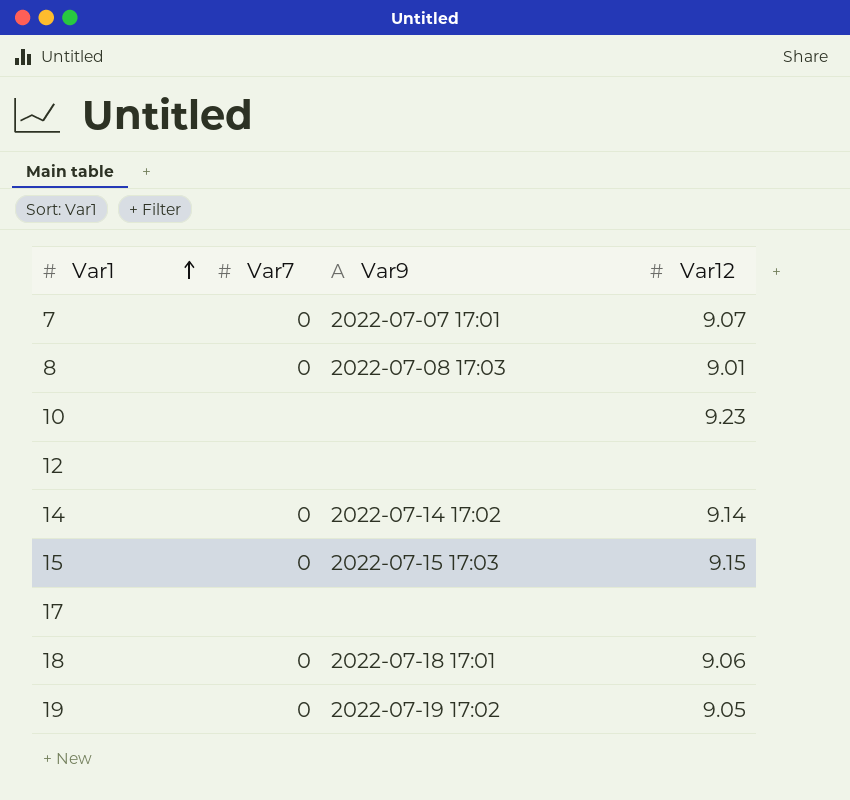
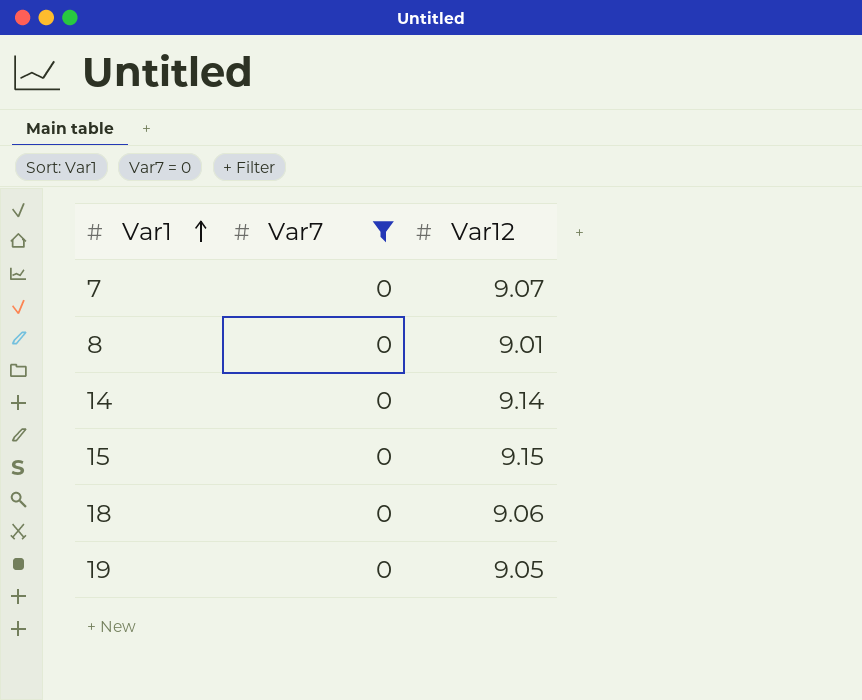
filter: none -> Var7 = 0
column Var9 | position: 3 -> none

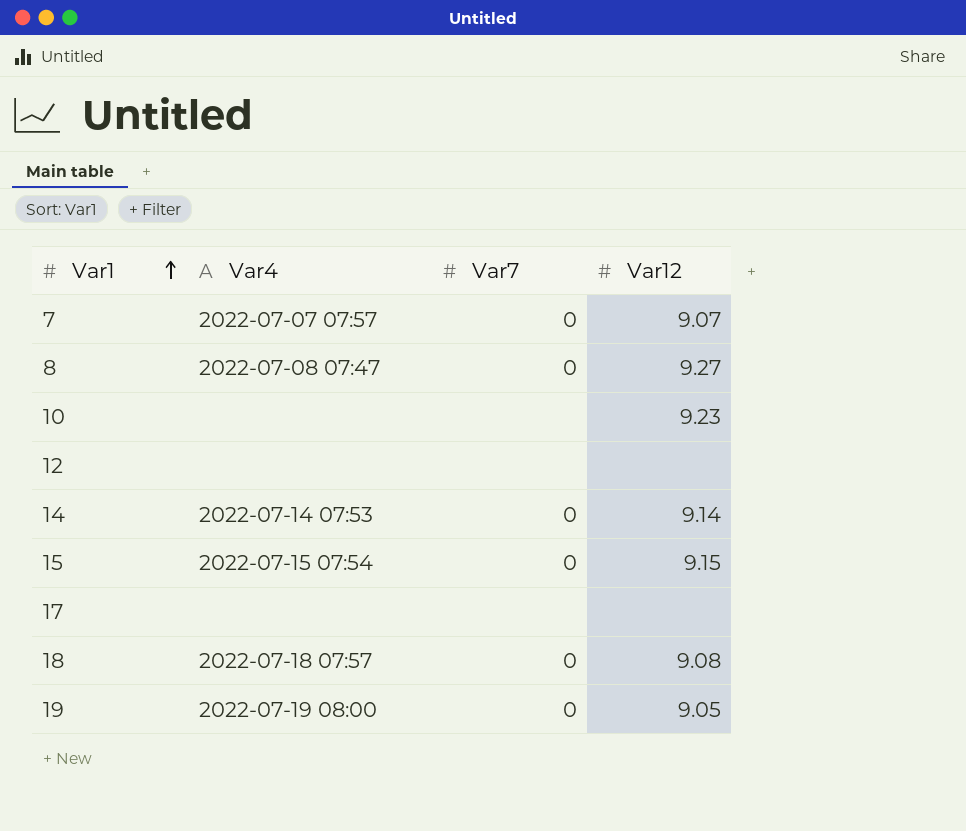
filter: Var7 = 0 -> none
column Var4 | position: none -> 2
8 | Var12: 9.01 -> 9.27
18 | Var12: 9.06 -> 9.08

